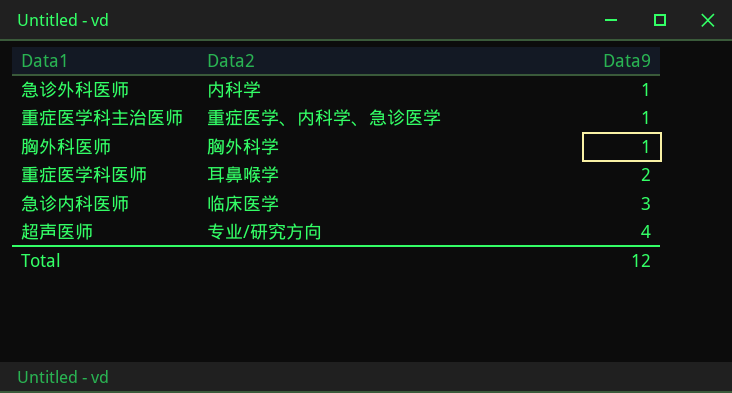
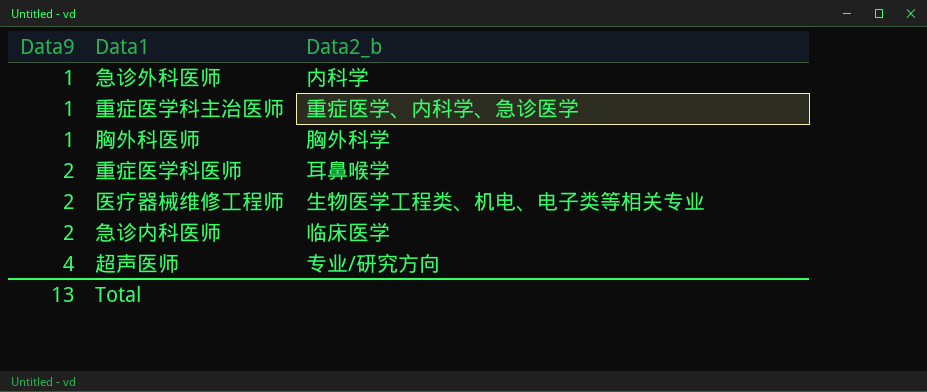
column Data9 | position: 3 -> 1
column name: Data2 -> Data2_b
row 医疗器械维修工程师: none -> 2 | 生物医学工程类、机电、电子类等相关专业
急诊内科医师 | Data9: 3 -> 2
Total | Data9: 12 -> 13

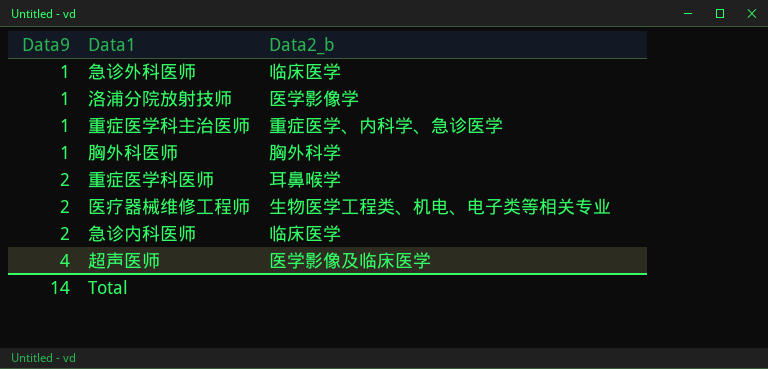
急诊外科医师 | Data2_b: 内科学 -> 临床医学
row 洛浦分院放射技师: none -> 1 | 医学影像学
超声医师 | Data2_b: 专业/研究方向 -> 医学影像及临床医学
Total | Data9: 13 -> 14

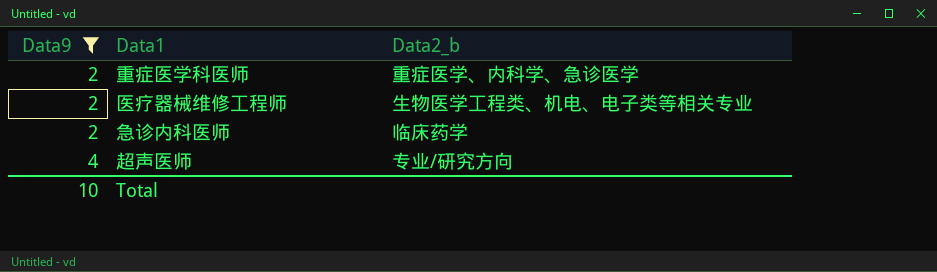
filter: none -> Data9 != 1
重症医学科医师 | Data2_b: 耳鼻喉学 -> 重症医学、内科学、急诊医学
急诊内科医师 | Data2_b: 临床医学 -> 临床药学
超声医师 | Data2_b: 医学影像及临床医学 -> 专业/研究方向
Total | Data9: 14 -> 10

